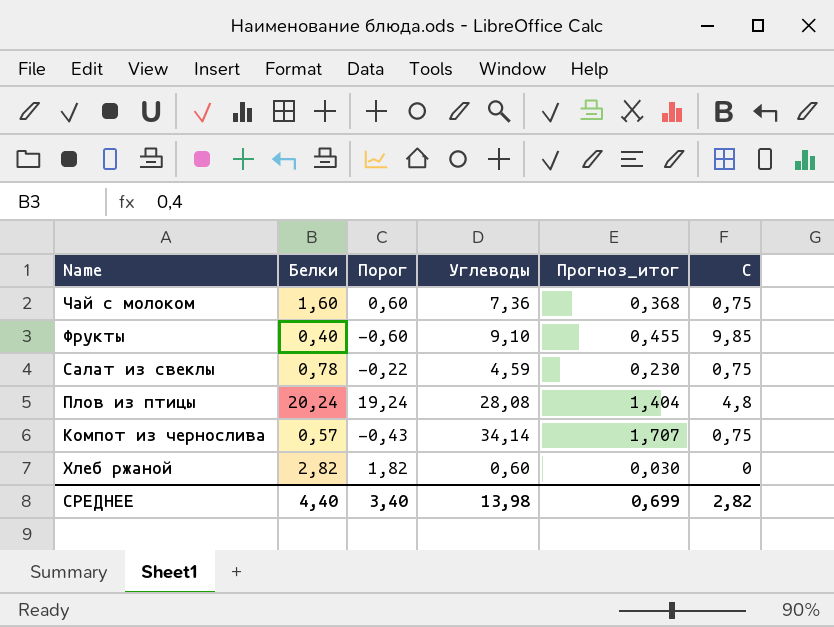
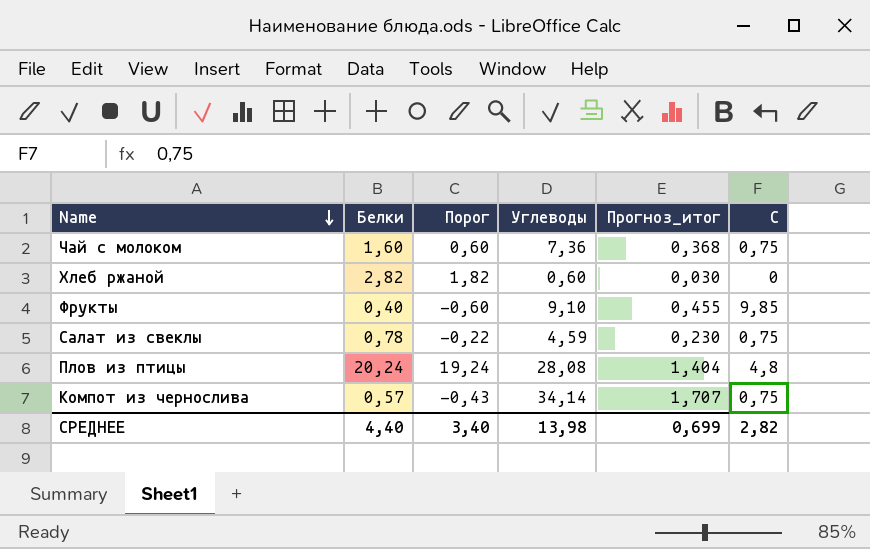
row order: none -> Name descending

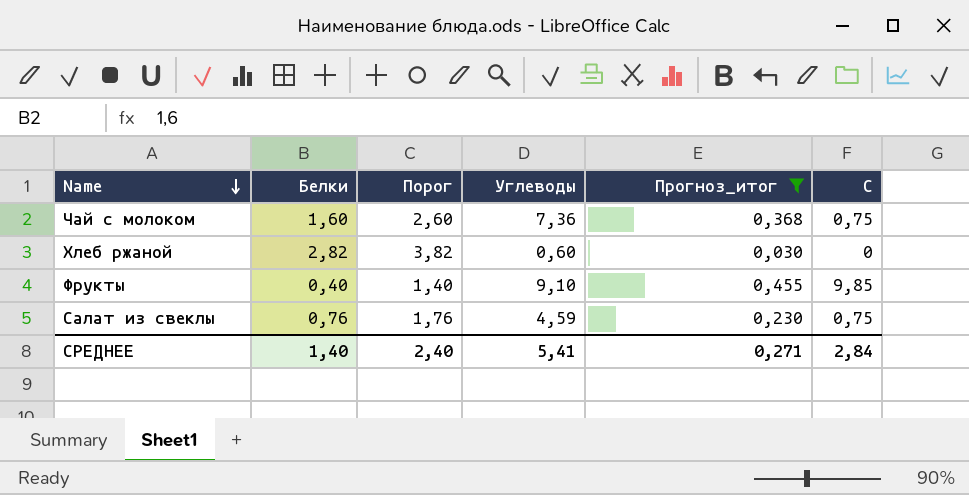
filter: none -> Прогноз_итог <= 0,455
column Порог | formula: [Белки] - 1 -> [Белки] + 1
Салат из свеклы | Белки: 0,78 -> 0,76
СРЕДНЕЕ | Белки: 4,40 -> 1,40
СРЕДНЕЕ | Порог: 3,40 -> 2,40
СРЕДНЕЕ | Углеводы: 13,98 -> 5,41
СРЕДНЕЕ | Прогноз_итог: 0,699 -> 0,271
СРЕДНЕЕ | С: 2,82 -> 2,84

